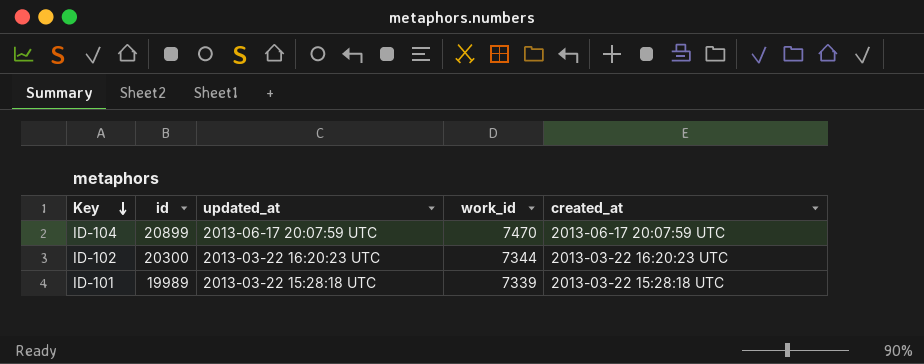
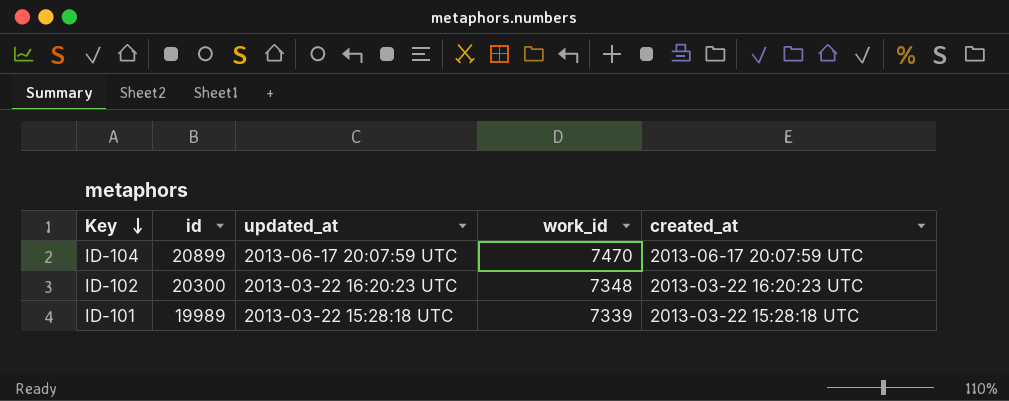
ID-102 | work_id: 7344 -> 7348

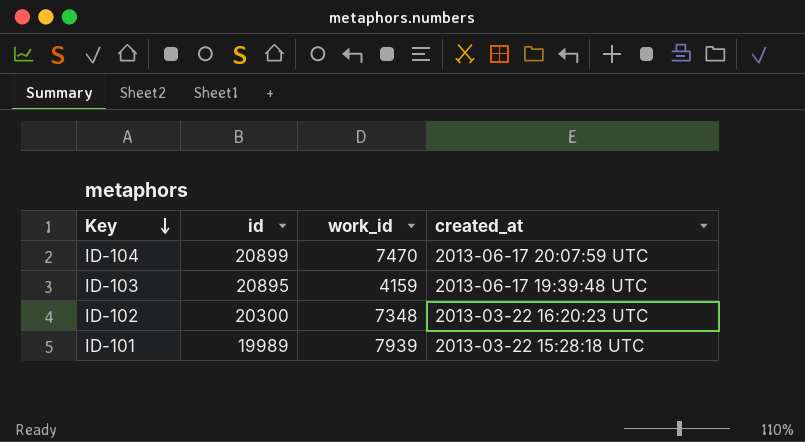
column updated_at | position: 3 -> none
row ID-103: none -> 20895 | 4159 | 2013-06-17 19:39:48 UTC
ID-101 | work_id: 7339 -> 7939

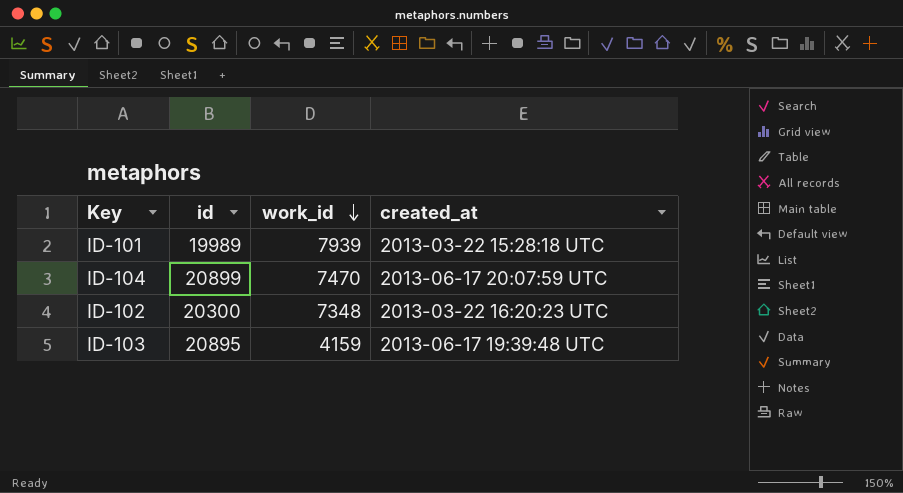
row order: Key descending -> work_id descending

